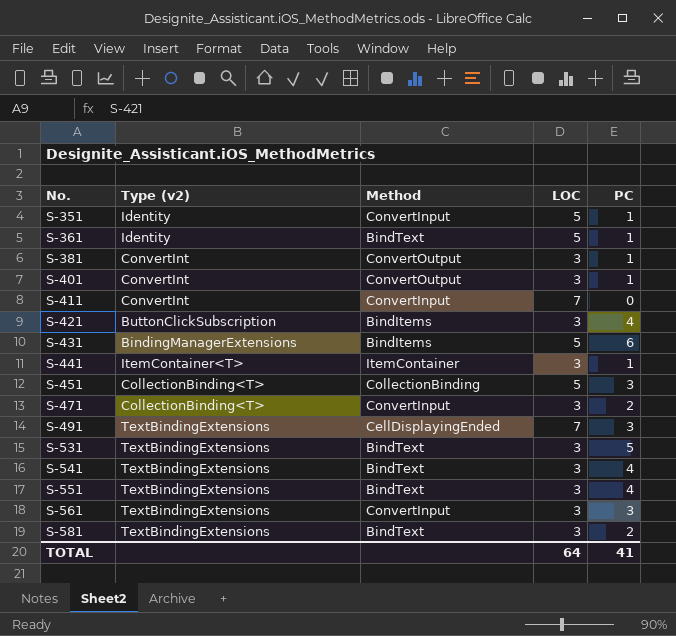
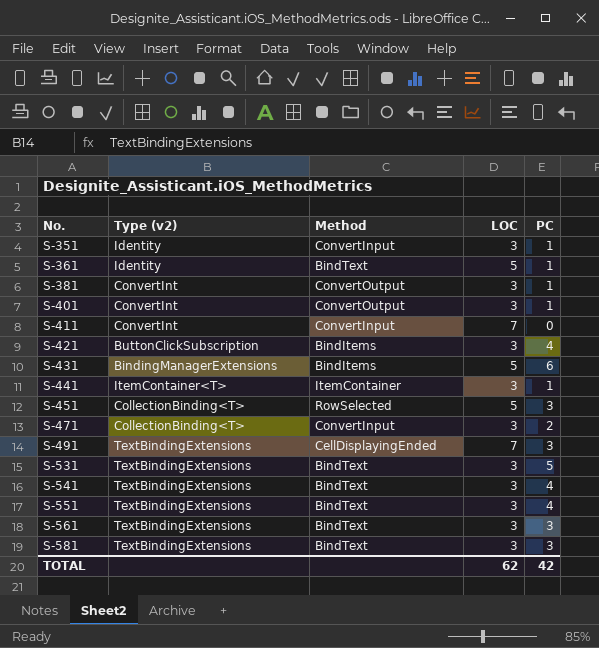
S-351 | LOC: 5 -> 3
S-451 | Method: CollectionBinding -> RowSelected
S-561 | Method: ConvertInput -> BindText
S-581 | PC: 2 -> 3
TOTAL | LOC: 64 -> 62
TOTAL | PC: 41 -> 42

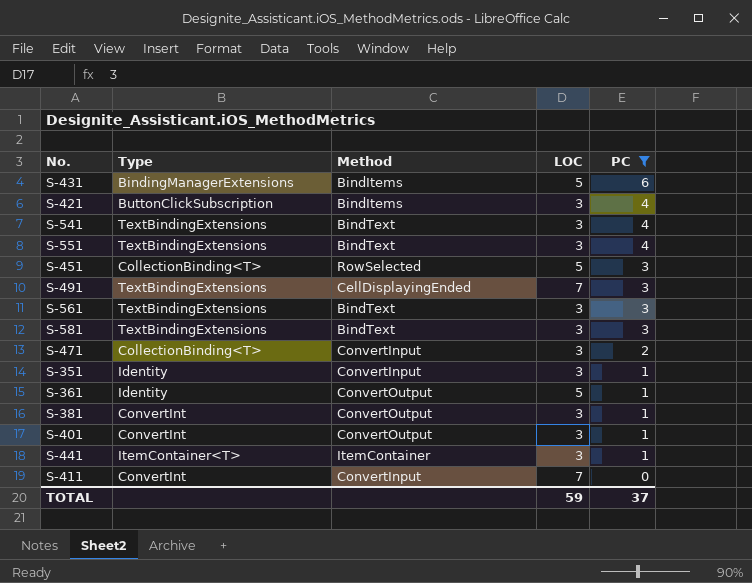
filter: none -> PC != 5
row order: No. ascending -> PC descending
column name: Type (v2) -> Type
S-361 | Method: BindText -> ConvertOutput
TOTAL | LOC: 62 -> 59
TOTAL | PC: 42 -> 37

